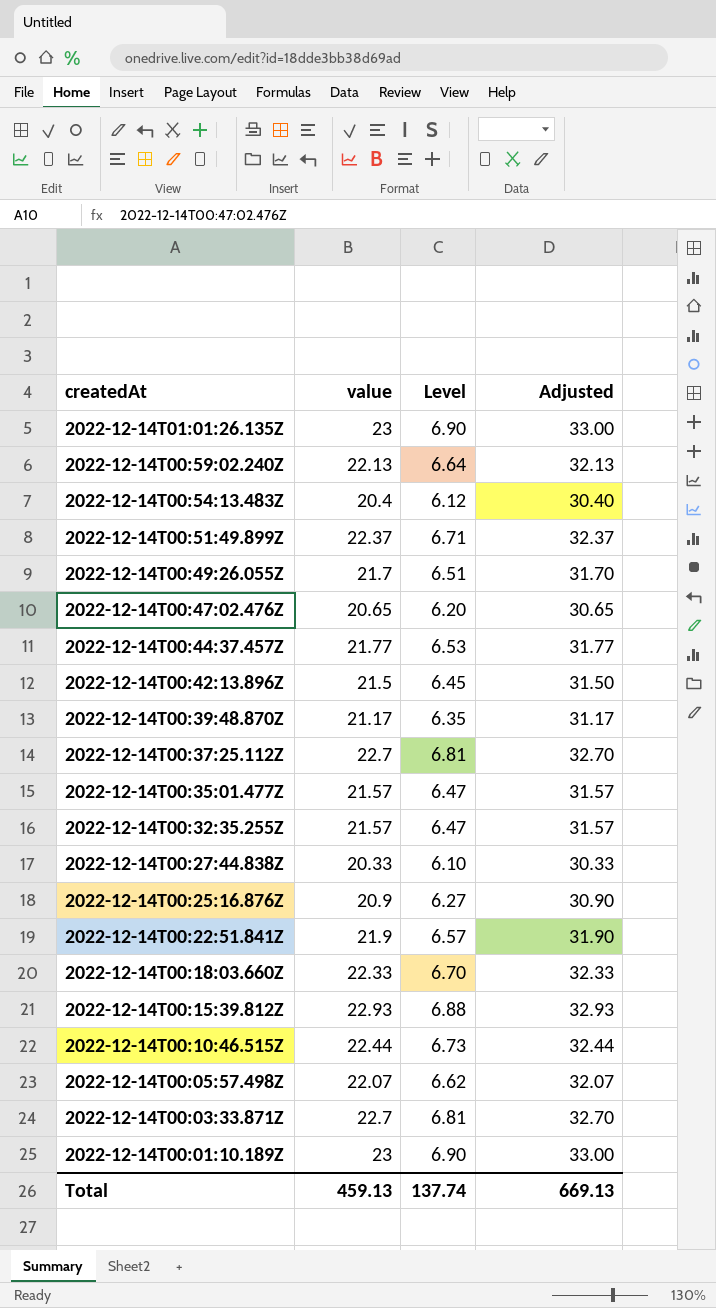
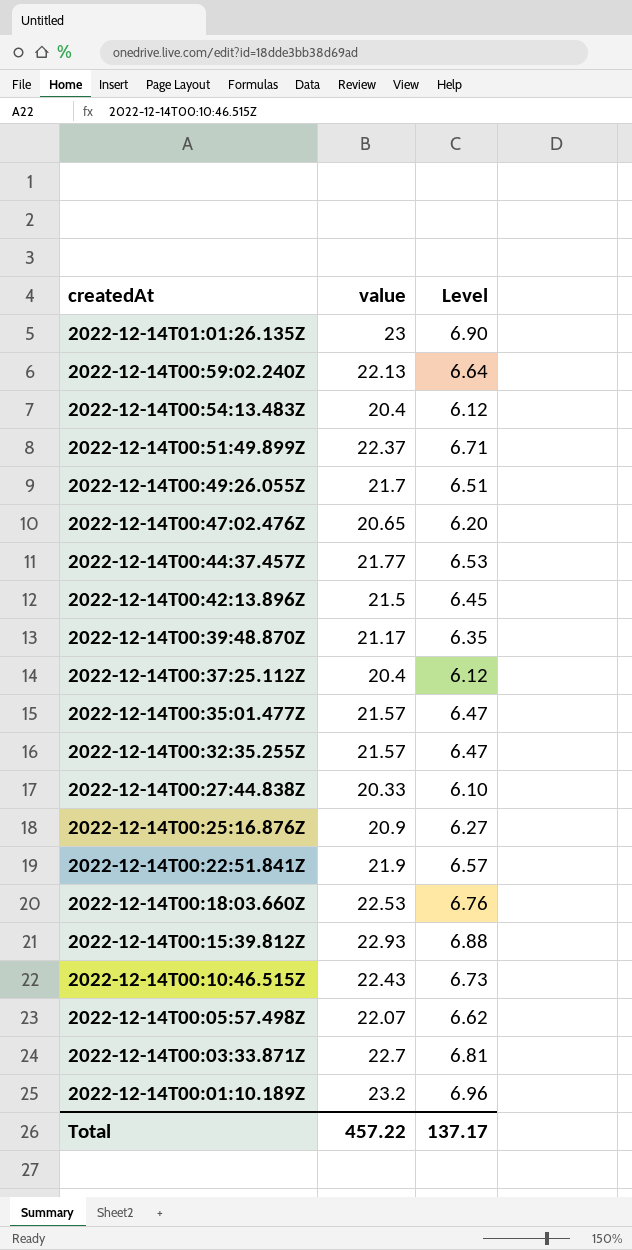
column Adjusted | formula: [value] + 10 -> none
2022-12-14T00:37:25.112Z | value: 22.7 -> 20.4
2022-12-14T00:37:25.112Z | Level: 6.81 -> 6.12
2022-12-14T00:18:03.660Z | value: 22.33 -> 22.53
2022-12-14T00:18:03.660Z | Level: 6.70 -> 6.76
2022-12-14T00:10:46.515Z | value: 22.44 -> 22.43
2022-12-14T00:01:10.189Z | value: 23 -> 23.2
2022-12-14T00:01:10.189Z | Level: 6.90 -> 6.96
Total | value: 459.13 -> 457.22
Total | Level: 137.74 -> 137.17

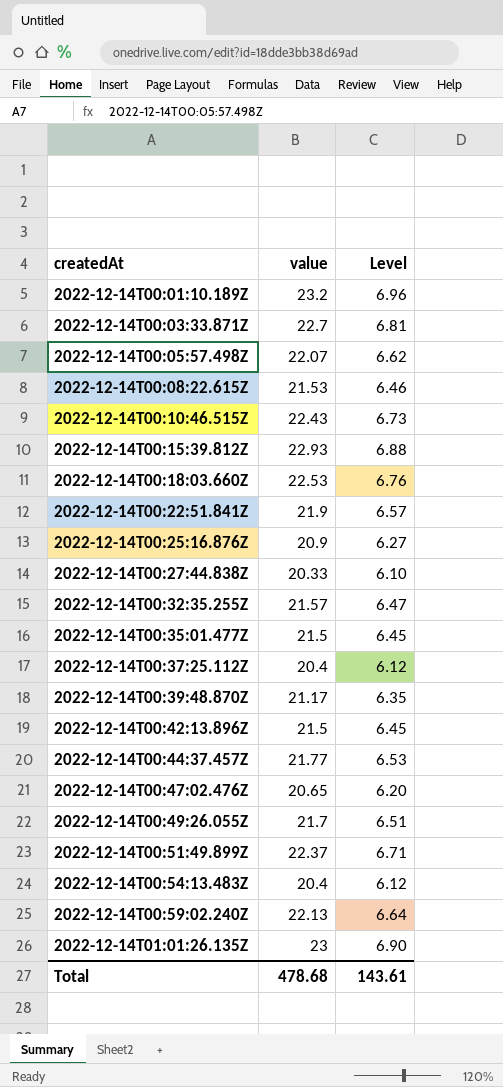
row order: createdAt descending -> createdAt ascending
row 2022-12-14T00:08:22.615Z: none -> 21.53 | 6.46
2022-12-14T00:35:01.477Z | value: 21.57 -> 21.5
2022-12-14T00:35:01.477Z | Level: 6.47 -> 6.45
Total | value: 457.22 -> 478.68
Total | Level: 137.17 -> 143.61

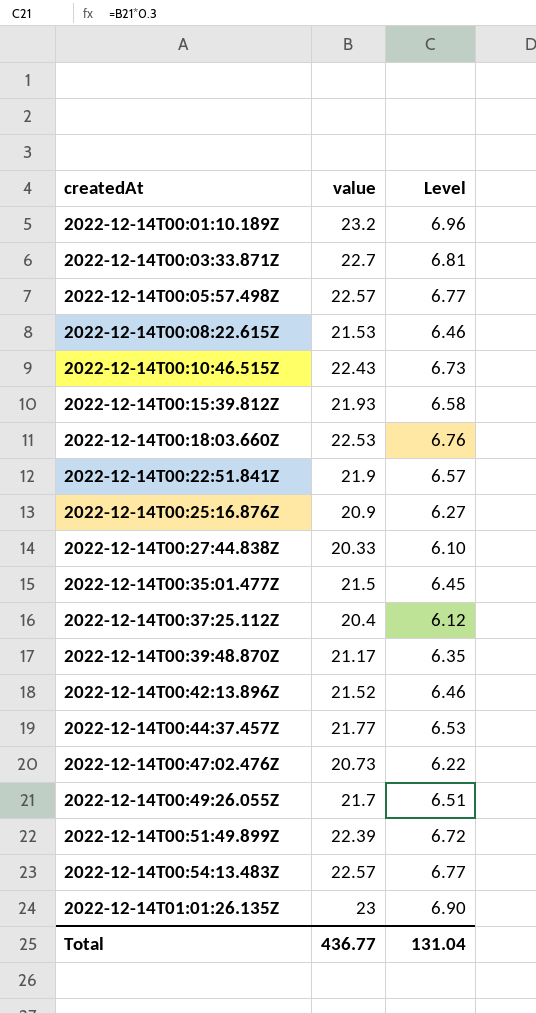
row 2022-12-14T00:32:35.255Z: 21.57 | 6.47 -> none
row 2022-12-14T00:59:02.240Z: 22.13 | 6.64 -> none
2022-12-14T00:05:57.498Z | value: 22.07 -> 22.57
2022-12-14T00:05:57.498Z | Level: 6.62 -> 6.77
2022-12-14T00:15:39.812Z | value: 22.93 -> 21.93
2022-12-14T00:15:39.812Z | Level: 6.88 -> 6.58
2022-12-14T00:42:13.896Z | value: 21.5 -> 21.52
2022-12-14T00:42:13.896Z | Level: 6.45 -> 6.46
2022-12-14T00:47:02.476Z | value: 20.65 -> 20.73
2022-12-14T00:47:02.476Z | Level: 6.20 -> 6.22
2022-12-14T00:51:49.899Z | value: 22.37 -> 22.39
2022-12-14T00:51:49.899Z | Level: 6.71 -> 6.72
2022-12-14T00:54:13.483Z | value: 20.4 -> 22.57
2022-12-14T00:54:13.483Z | Level: 6.12 -> 6.77
Total | value: 478.68 -> 436.77
Total | Level: 143.61 -> 131.04

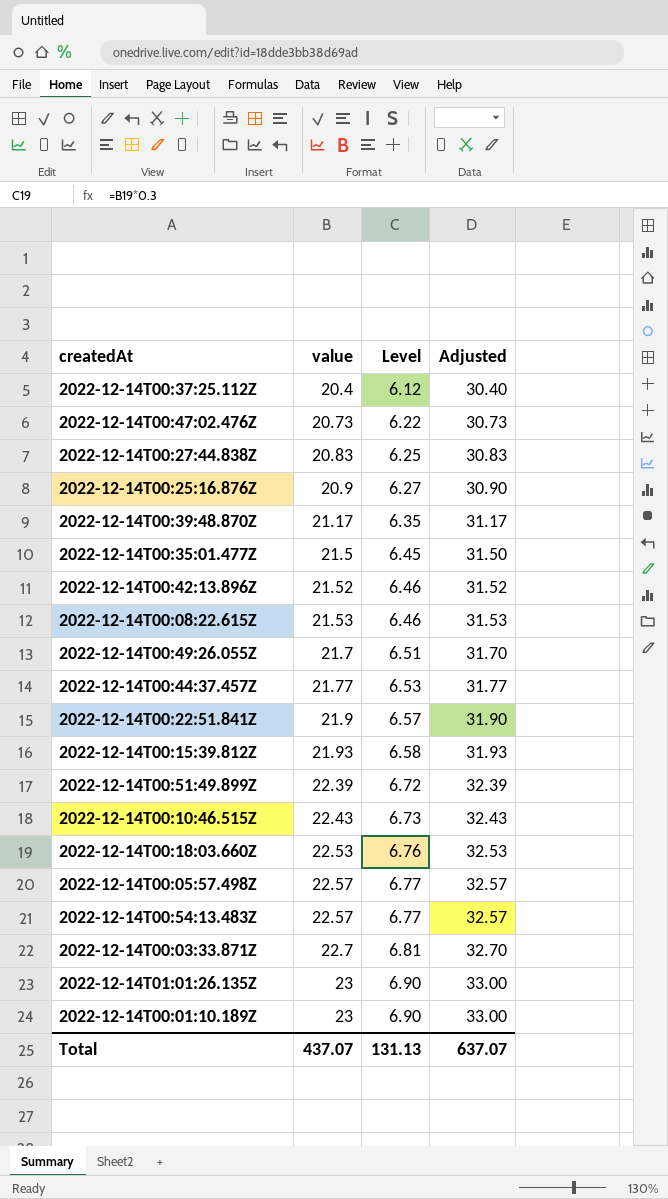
row order: createdAt ascending -> value ascending
column Adjusted | formula: none -> [value] + 10
2022-12-14T00:27:44.838Z | value: 20.33 -> 20.83
2022-12-14T00:27:44.838Z | Level: 6.10 -> 6.25
2022-12-14T00:01:10.189Z | value: 23.2 -> 23
2022-12-14T00:01:10.189Z | Level: 6.96 -> 6.90
Total | value: 436.77 -> 437.07
Total | Level: 131.04 -> 131.13

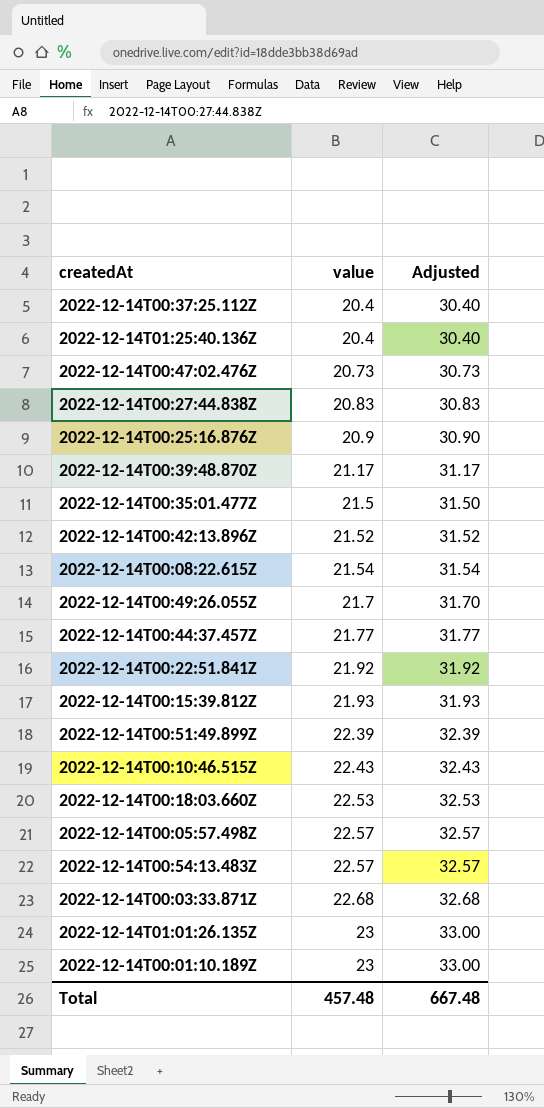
column Level | formula: [value] * 0.3 -> none
row 2022-12-14T01:25:40.136Z: none -> 20.4 | 30.40
2022-12-14T00:08:22.615Z | value: 21.53 -> 21.54
2022-12-14T00:08:22.615Z | Adjusted: 31.53 -> 31.54
2022-12-14T00:22:51.841Z | value: 21.9 -> 21.92
2022-12-14T00:22:51.841Z | Adjusted: 31.90 -> 31.92
2022-12-14T00:03:33.871Z | value: 22.7 -> 22.68
2022-12-14T00:03:33.871Z | Adjusted: 32.70 -> 32.68
Total | value: 437.07 -> 457.48
Total | Adjusted: 637.07 -> 667.48

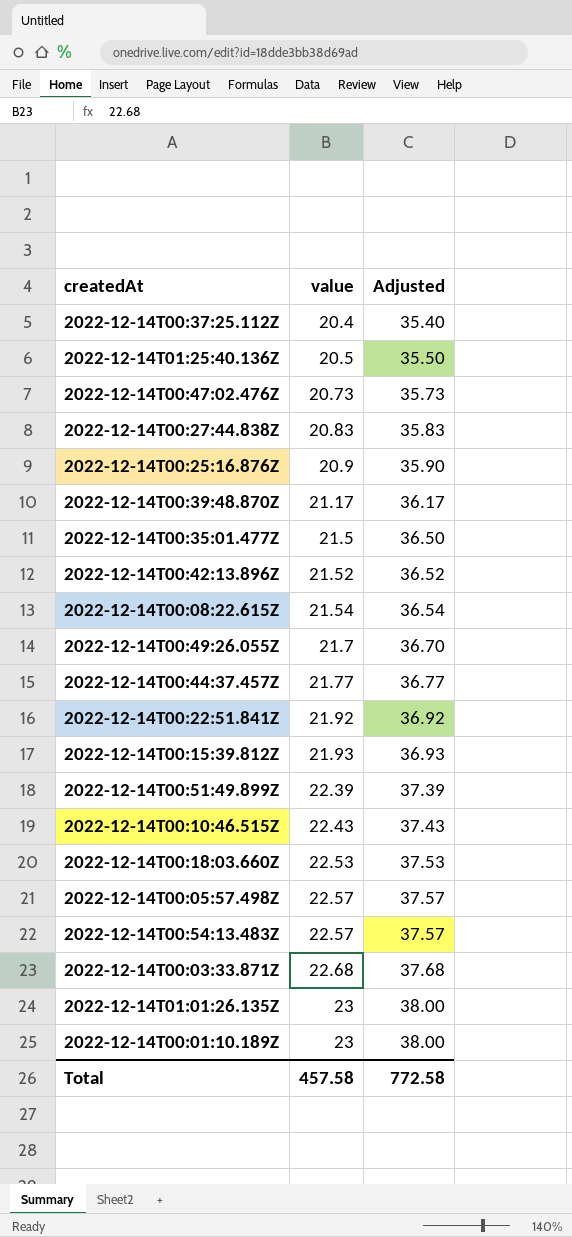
column Adjusted | formula: [value] + 10 -> [value] + 15
2022-12-14T01:25:40.136Z | value: 20.4 -> 20.5
Total | value: 457.48 -> 457.58
Total | Adjusted: 667.48 -> 772.58

